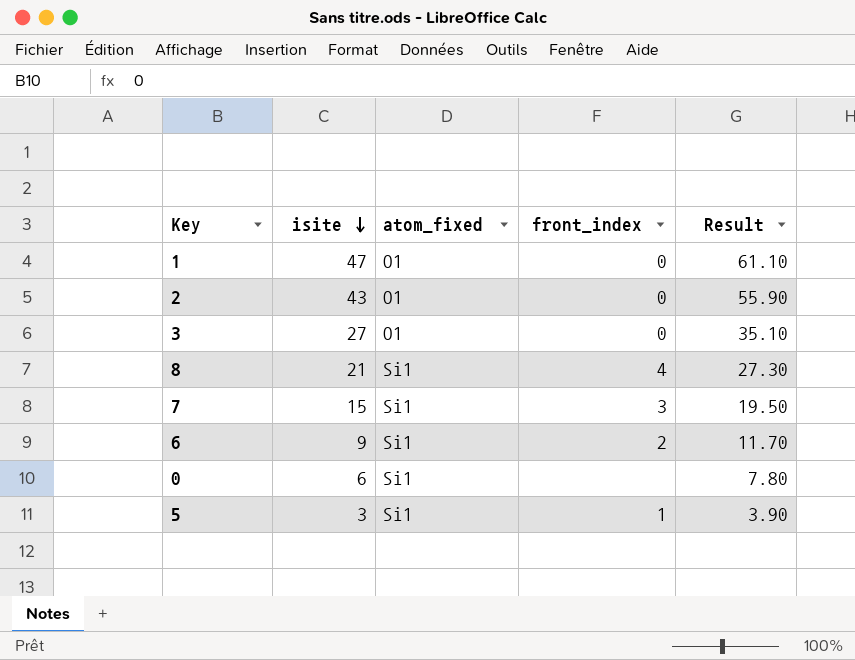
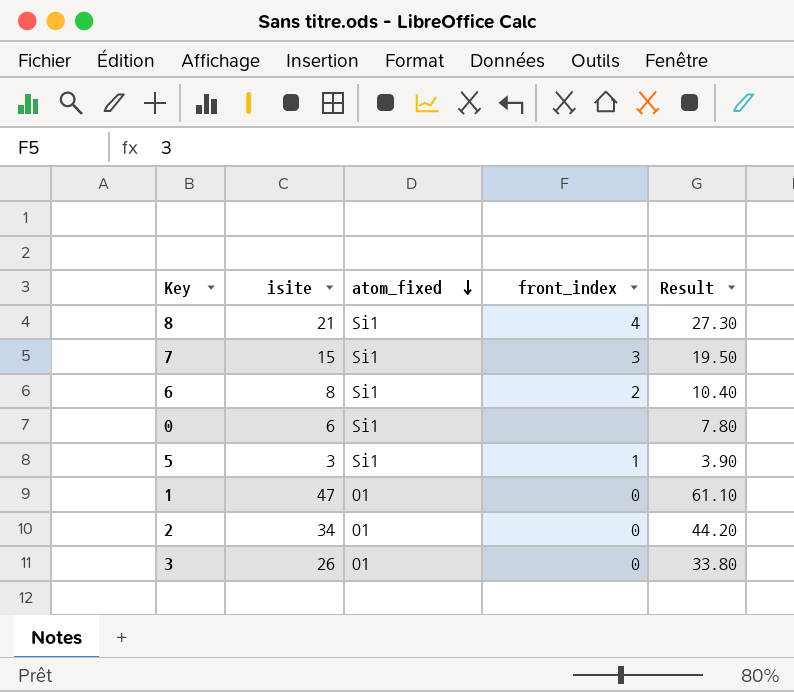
row order: isite descending -> atom_fixed descending
6 | isite: 9 -> 8
6 | Result: 11.70 -> 10.40
2 | isite: 43 -> 34
2 | Result: 55.90 -> 44.20
3 | isite: 27 -> 26
3 | Result: 35.10 -> 33.80

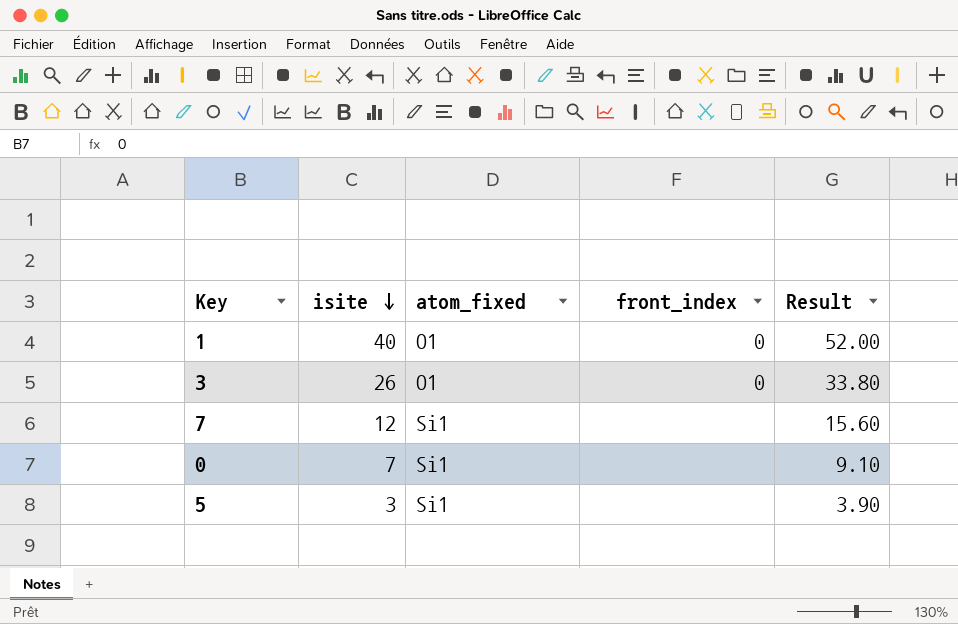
row order: atom_fixed descending -> isite descending
row 8: 21 | Si1 | 4 | 27.30 -> none
row 6: 8 | Si1 | 2 | 10.40 -> none
row 2: 34 | O1 | 0 | 44.20 -> none
1 | isite: 47 -> 40
1 | Result: 61.10 -> 52.00
7 | isite: 15 -> 12
7 | front_index: 3 -> none
7 | Result: 19.50 -> 15.60
0 | isite: 6 -> 7
0 | Result: 7.80 -> 9.10
5 | front_index: 1 -> none

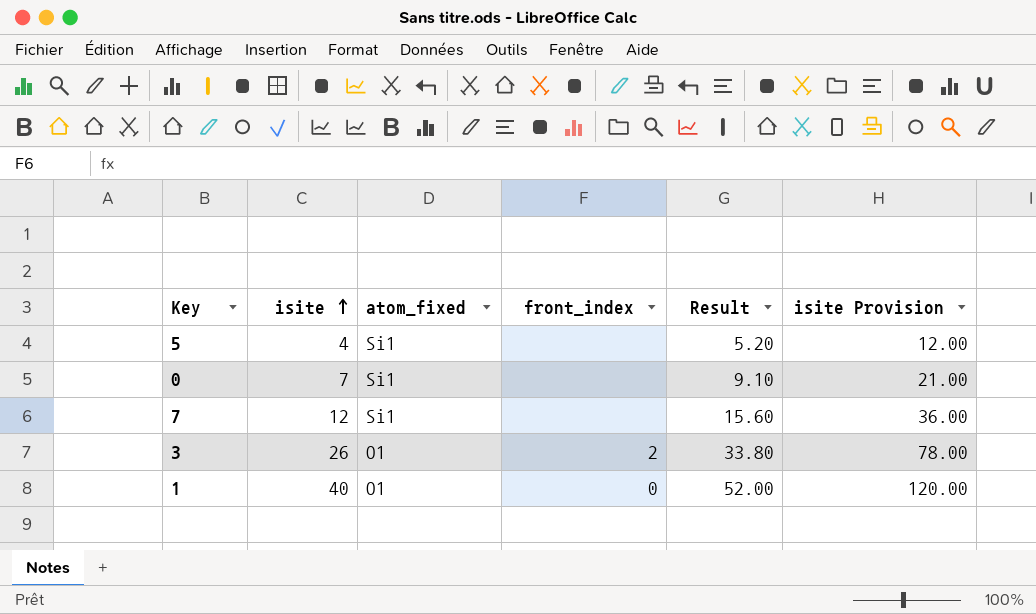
row order: isite descending -> isite ascending
column isite Provision | formula: none -> [isite] * 3
5 | isite: 3 -> 4
5 | Result: 3.90 -> 5.20
3 | front_index: 0 -> 2

